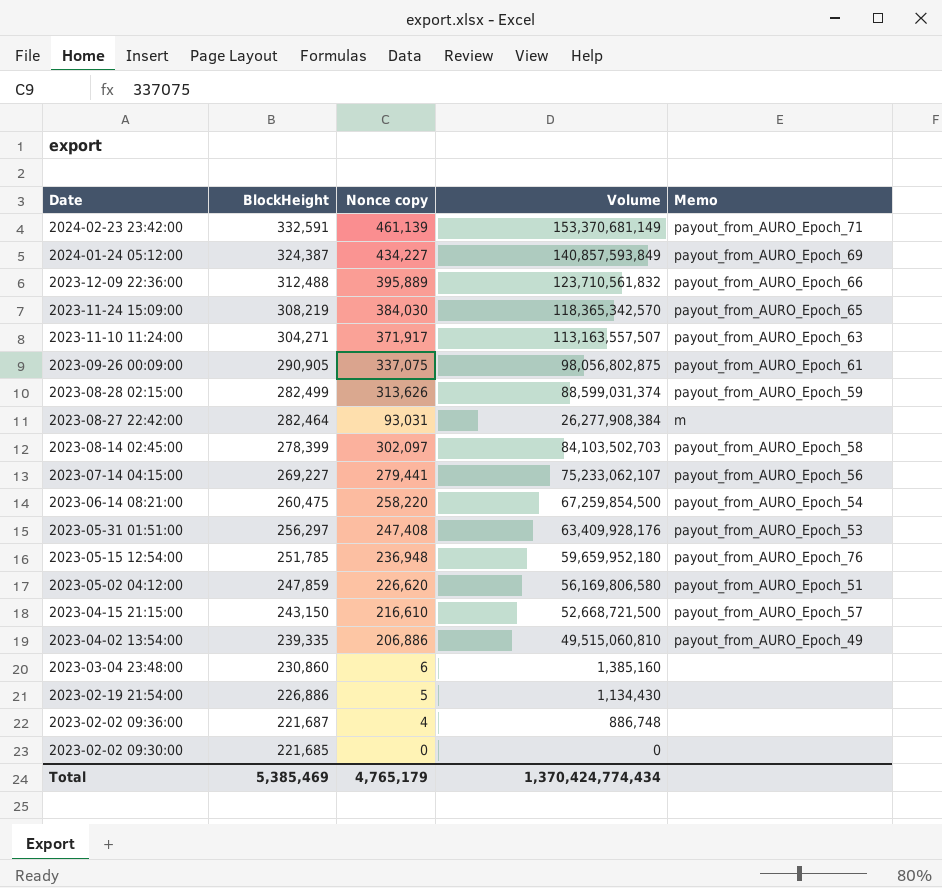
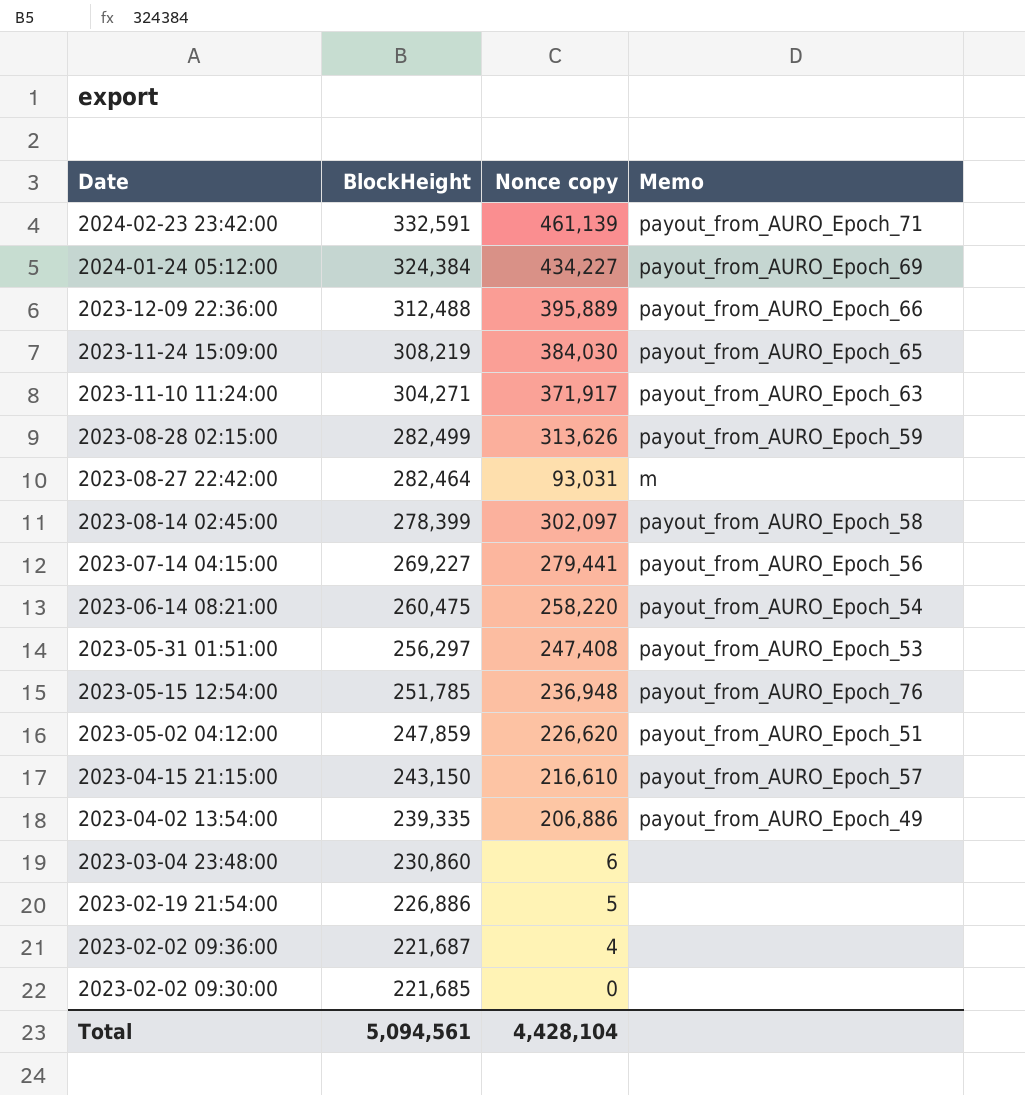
column Volume | formula: [BlockHeight] * [Nonce copy] -> none
row 2023-09-26 00:09:00: 290,905 | 337,075 | 98,056,802,875 | payout_from_AURO_Epoch_61 -> none
2024-01-24 05:12:00 | BlockHeight: 324,387 -> 324,384
Total | BlockHeight: 5,385,469 -> 5,094,561
Total | Nonce copy: 4,765,179 -> 4,428,104

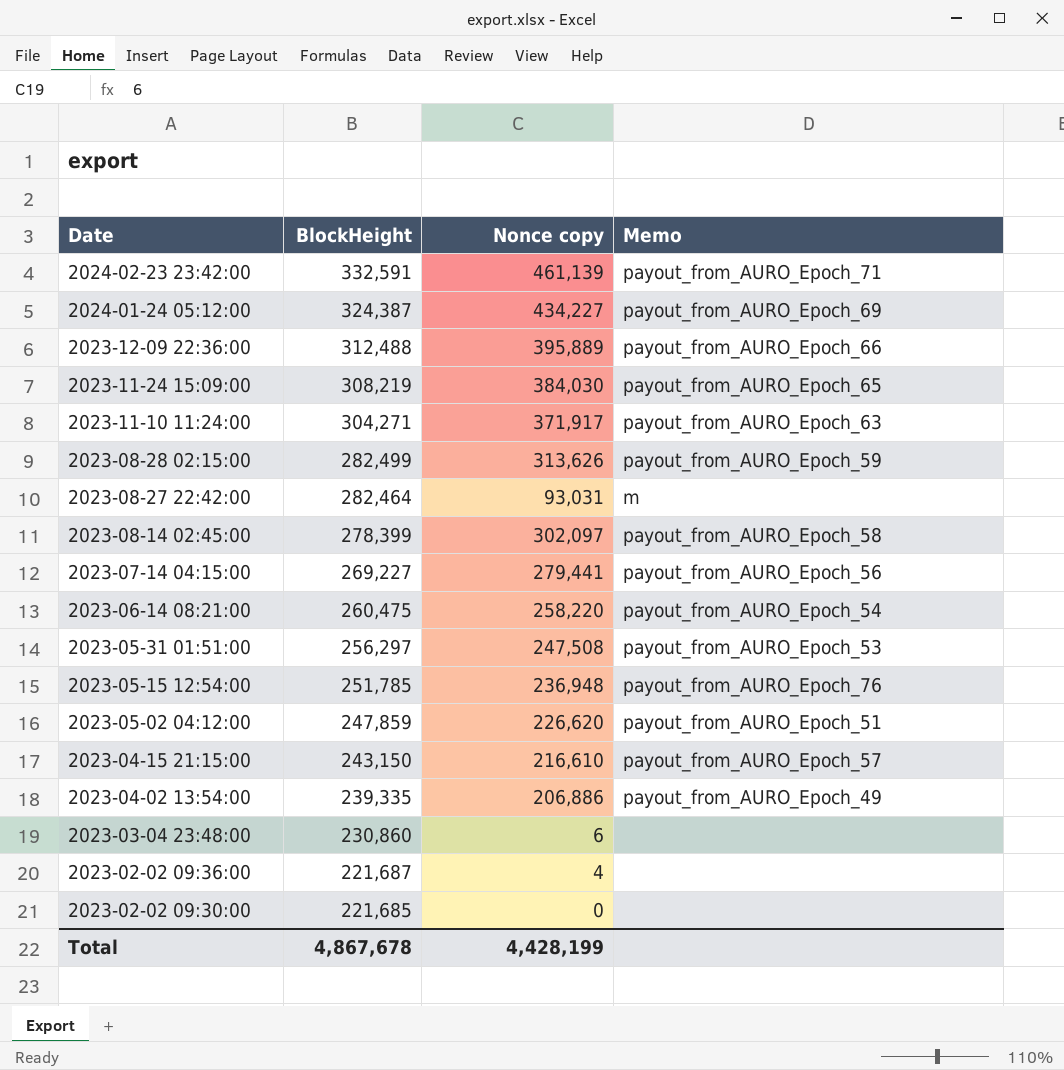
row 2023-02-19 21:54:00: 226,886 | 5 | none -> none
2024-01-24 05:12:00 | BlockHeight: 324,384 -> 324,387
2023-05-31 01:51:00 | Nonce copy: 247,408 -> 247,508
Total | BlockHeight: 5,094,561 -> 4,867,678
Total | Nonce copy: 4,428,104 -> 4,428,199

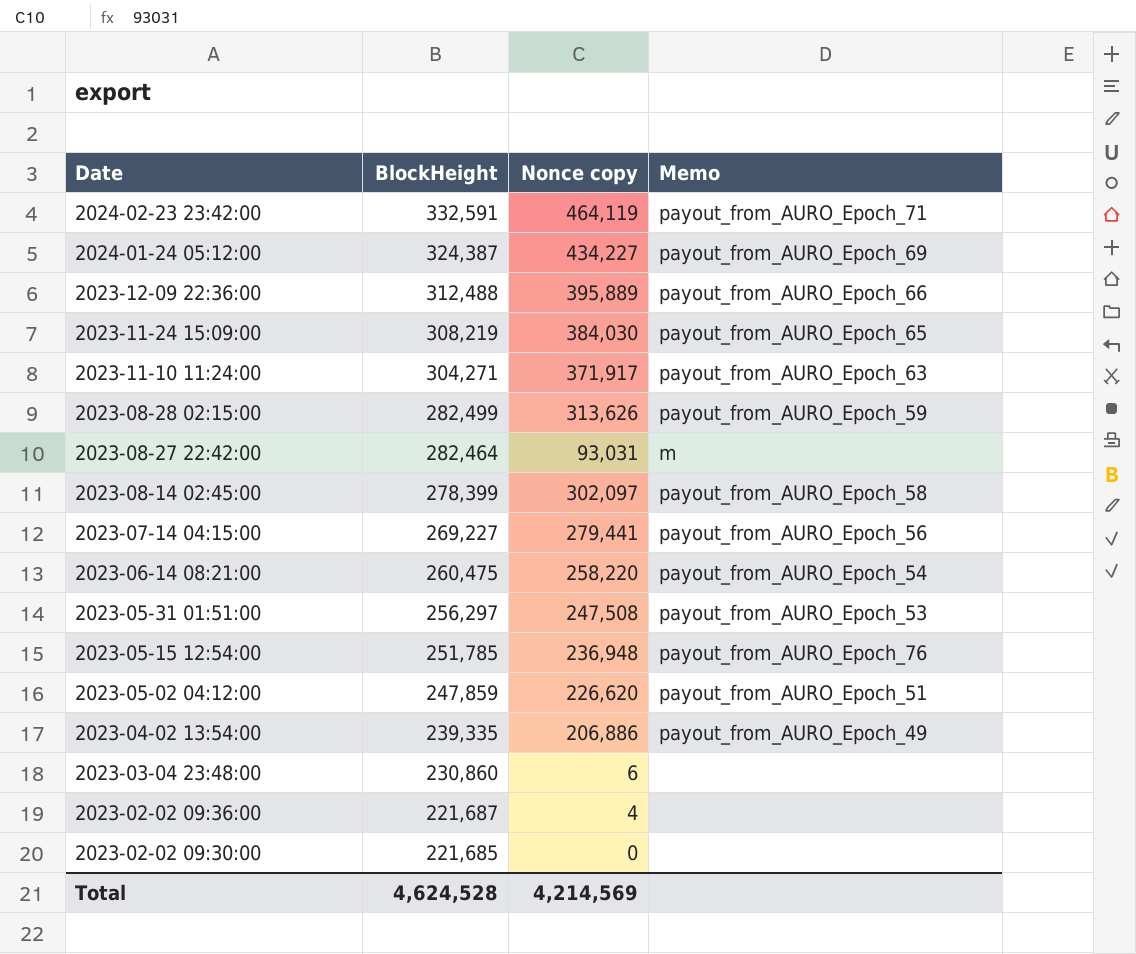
row 2023-04-15 21:15:00: 243,150 | 216,610 | payout_from_AURO_Epoch_57 -> none
2024-02-23 23:42:00 | Nonce copy: 461,139 -> 464,119
Total | BlockHeight: 4,867,678 -> 4,624,528
Total | Nonce copy: 4,428,199 -> 4,214,569

